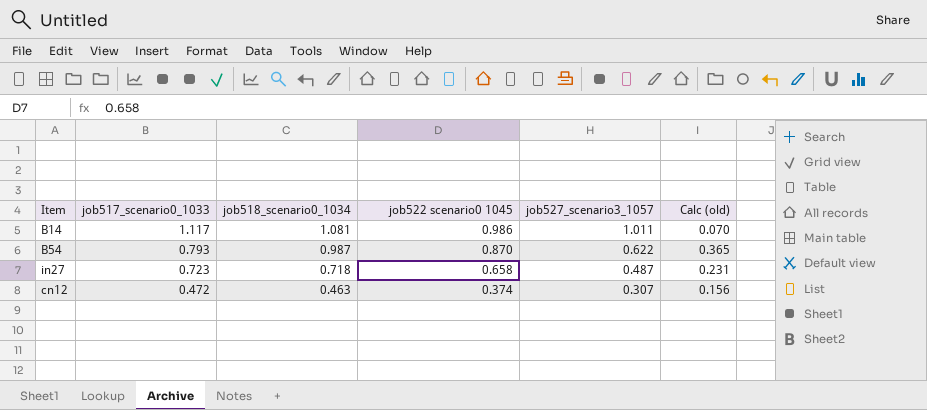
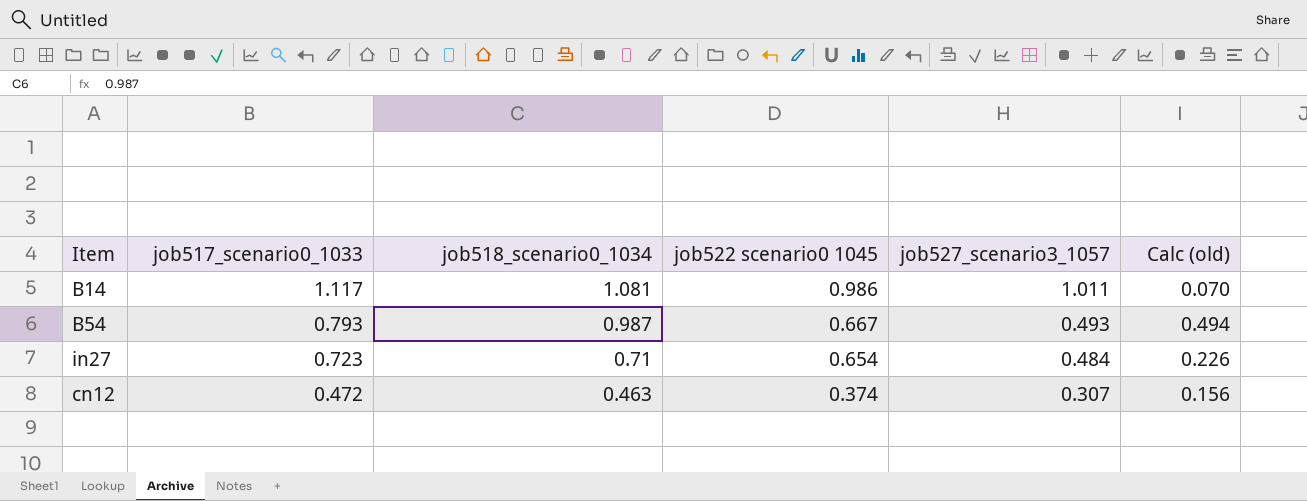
B54 | job522 scenario0 1045: 0.870 -> 0.667
B54 | job527_scenario3_1057: 0.622 -> 0.493
B54 | Calc (old): 0.365 -> 0.494
in27 | job518_scenario0_1034: 0.718 -> 0.71
in27 | job522 scenario0 1045: 0.658 -> 0.654
in27 | job527_scenario3_1057: 0.487 -> 0.484
in27 | Calc (old): 0.231 -> 0.226

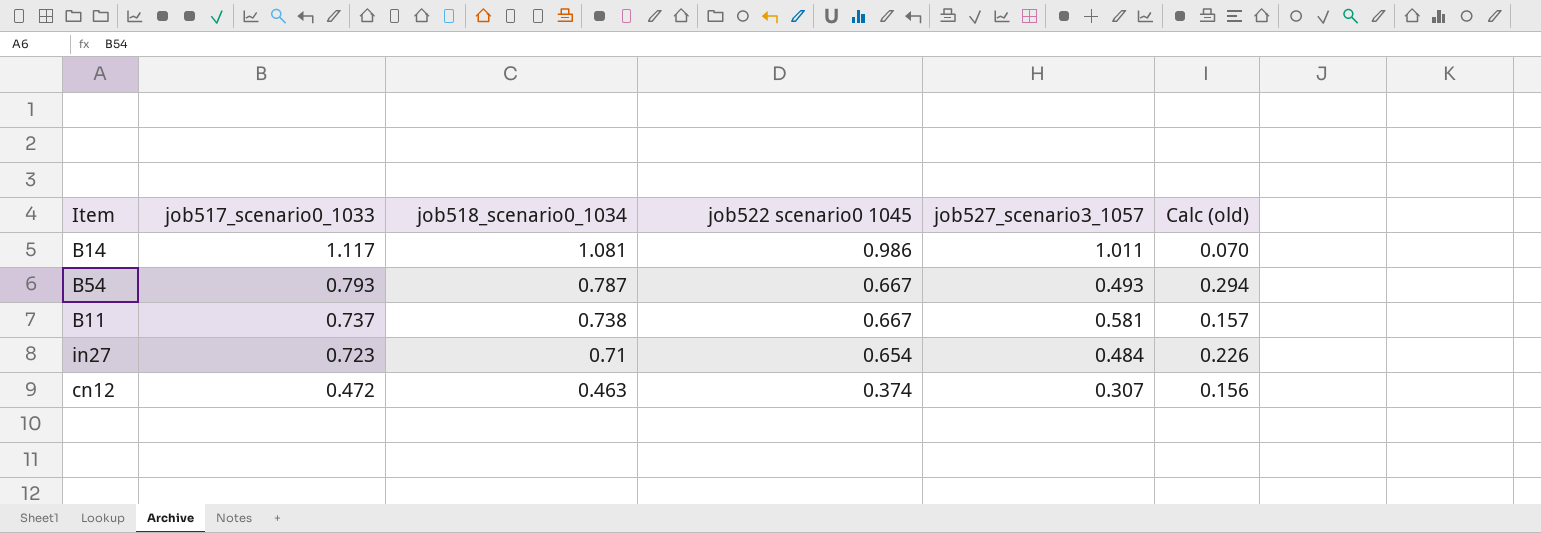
B54 | job518_scenario0_1034: 0.987 -> 0.787
B54 | Calc (old): 0.494 -> 0.294
row B11: none -> 0.737 | 0.738 | 0.667 | 0.581 | 0.157

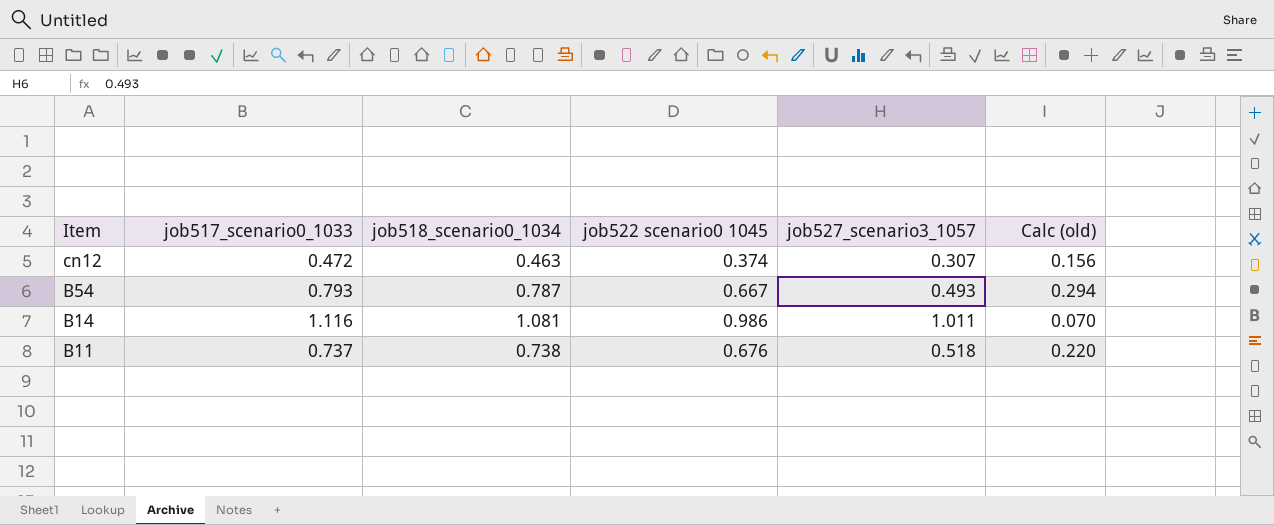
row order: job517_scenario0_1033 descending -> Item descending
row in27: 0.723 | 0.71 | 0.654 | 0.484 | 0.226 -> none
B14 | job517_scenario0_1033: 1.117 -> 1.116
B11 | job522 scenario0 1045: 0.667 -> 0.676
B11 | job527_scenario3_1057: 0.581 -> 0.518
B11 | Calc (old): 0.157 -> 0.220

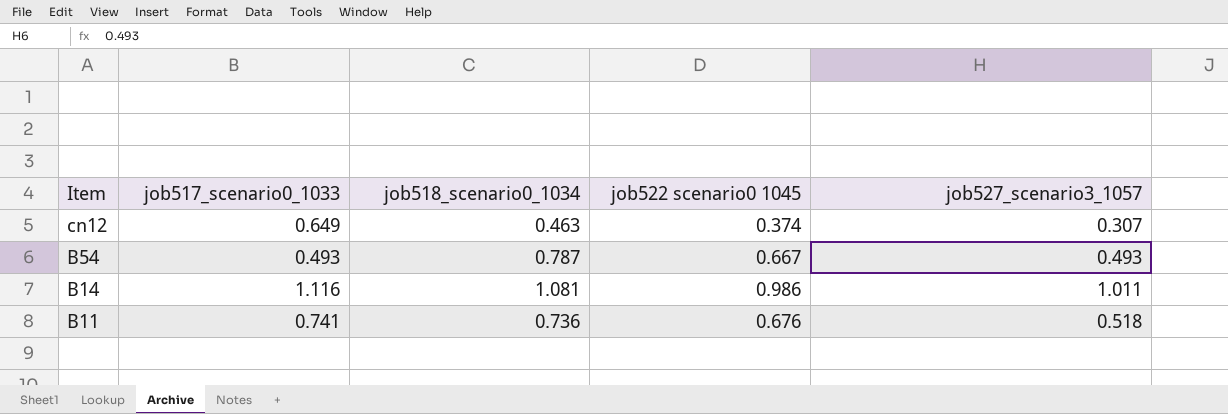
column Calc (old) | formula: [job518_scenario0_1034] - [job527_scenario3_1057] -> none
cn12 | job517_scenario0_1033: 0.472 -> 0.649
B54 | job517_scenario0_1033: 0.793 -> 0.493
B11 | job517_scenario0_1033: 0.737 -> 0.741
B11 | job518_scenario0_1034: 0.738 -> 0.736

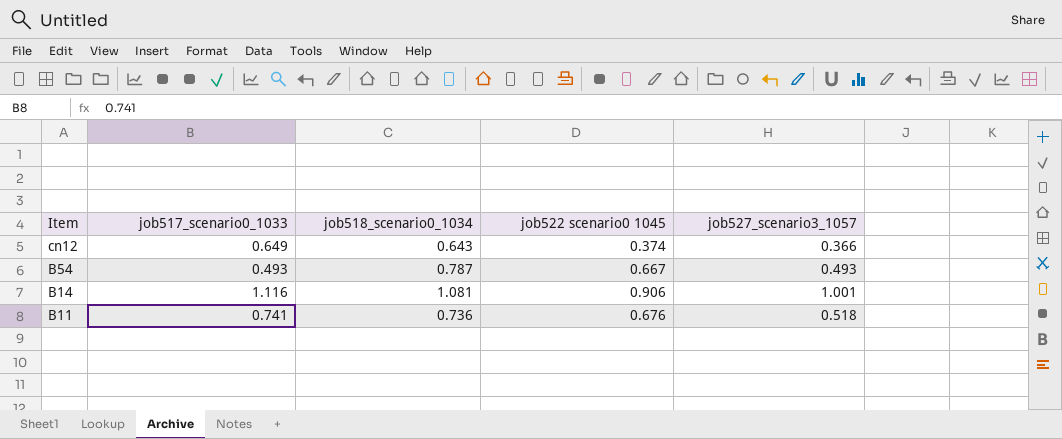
cn12 | job518_scenario0_1034: 0.463 -> 0.643
cn12 | job527_scenario3_1057: 0.307 -> 0.366
B14 | job522 scenario0 1045: 0.986 -> 0.906
B14 | job527_scenario3_1057: 1.011 -> 1.001

